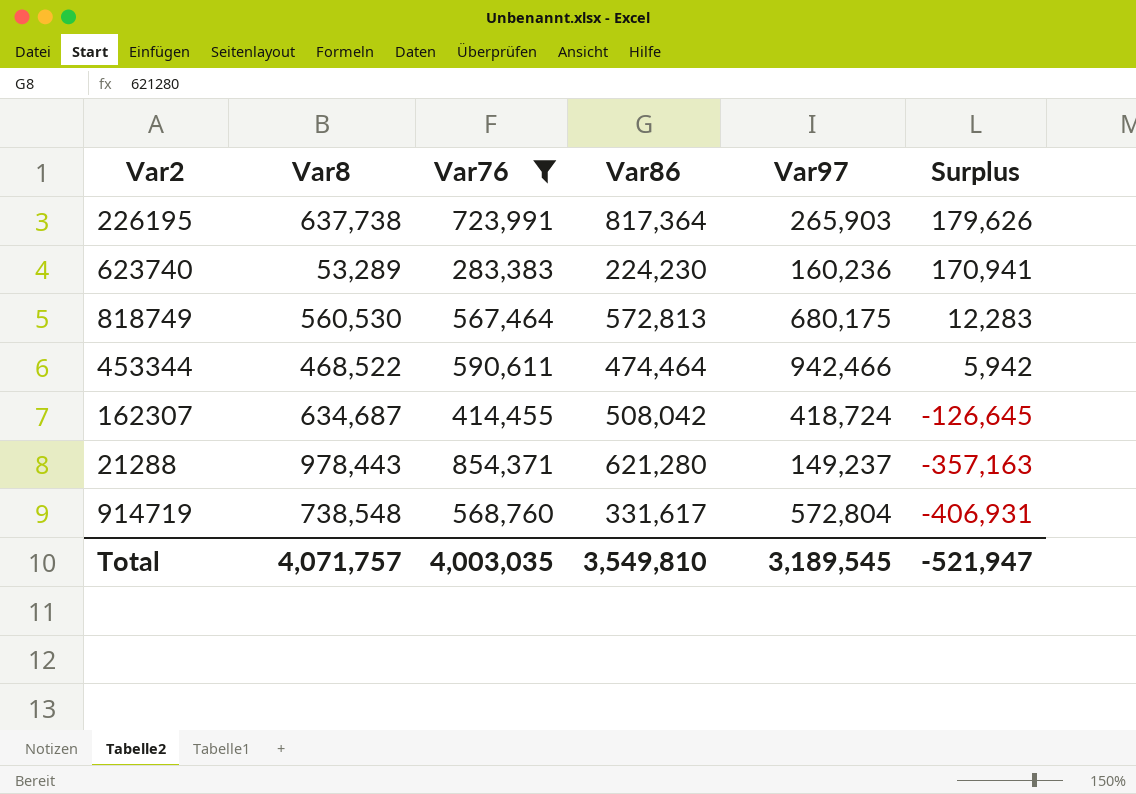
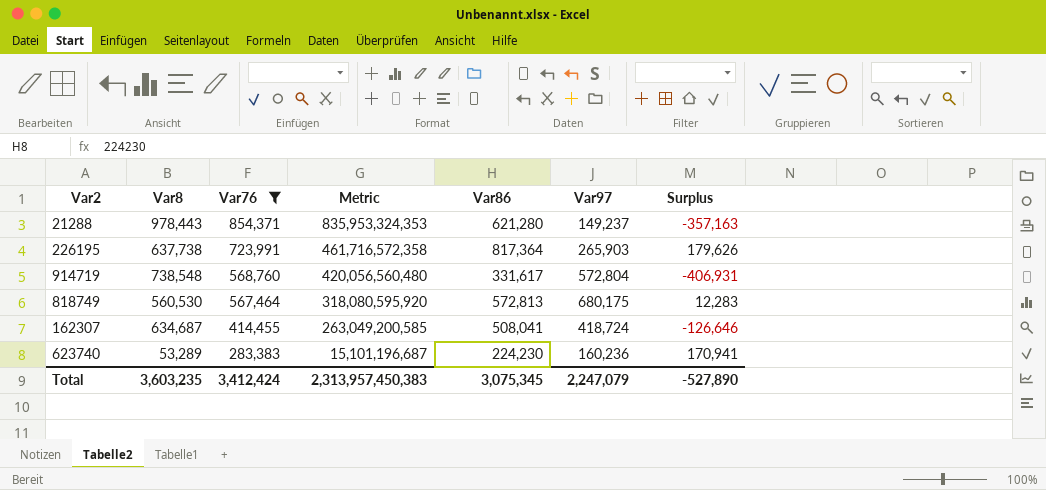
row order: Surplus descending -> Var76 descending
column Metric | formula: none -> [Var8] * [Var76]
row 453344: 468,522 | 590,611 | 474,464 | 942,466 | 5,942 -> none
162307 | Var86: 508,042 -> 508,041
162307 | Surplus: -126,645 -> -126,646
Total | Var8: 4,071,757 -> 3,603,235
Total | Var76: 4,003,035 -> 3,412,424
Total | Var86: 3,549,810 -> 3,075,345
Total | Var97: 3,189,545 -> 2,247,079
Total | Surplus: -521,947 -> -527,890

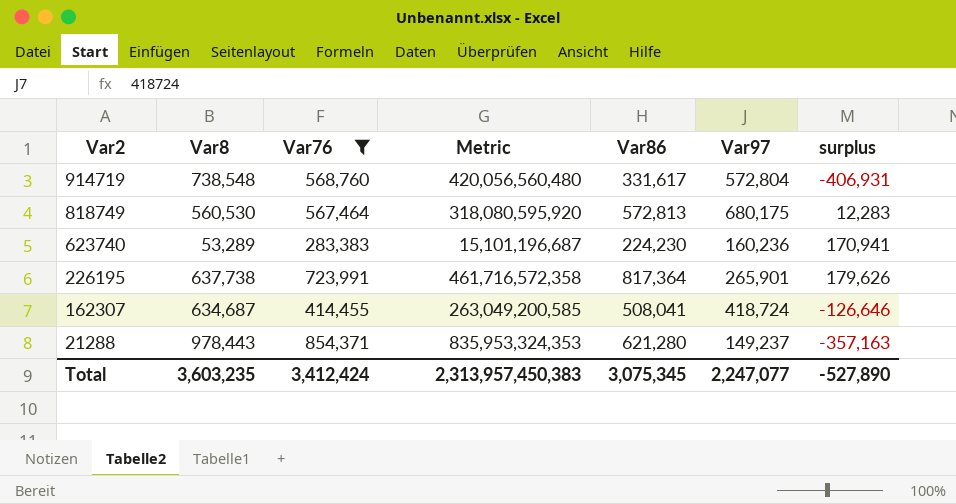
row order: Var76 descending -> Var2 descending
column name: Surplus -> surplus
226195 | Var97: 265,903 -> 265,901
Total | Var97: 2,247,079 -> 2,247,077

